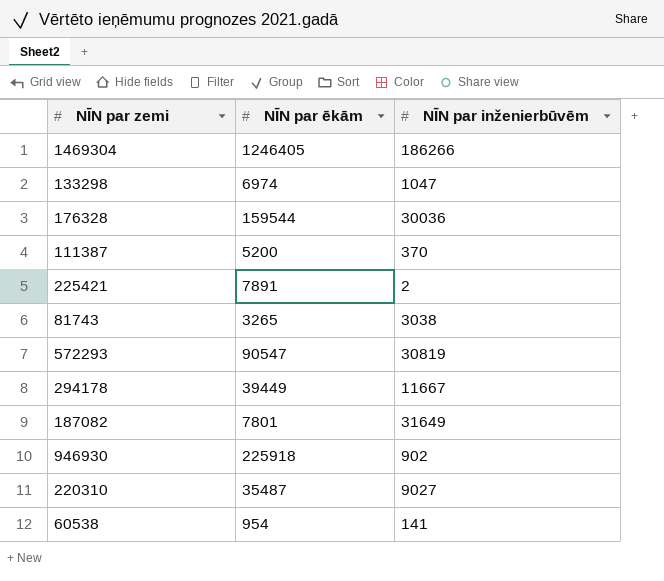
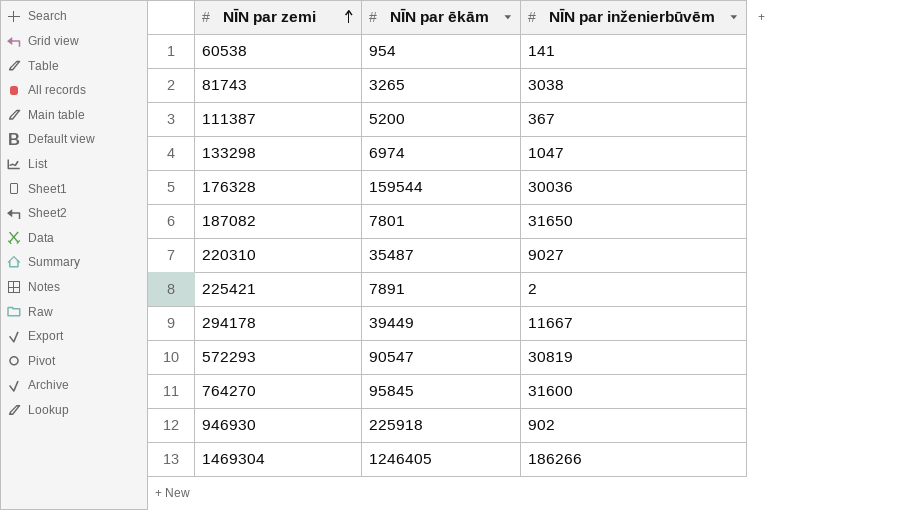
row order: none -> NĪN par zemi ascending
111387 | NĪN par inženierbūvēm: 370 -> 367
187082 | NĪN par inženierbūvēm: 31649 -> 31650
row 764270: none -> 95845 | 31600

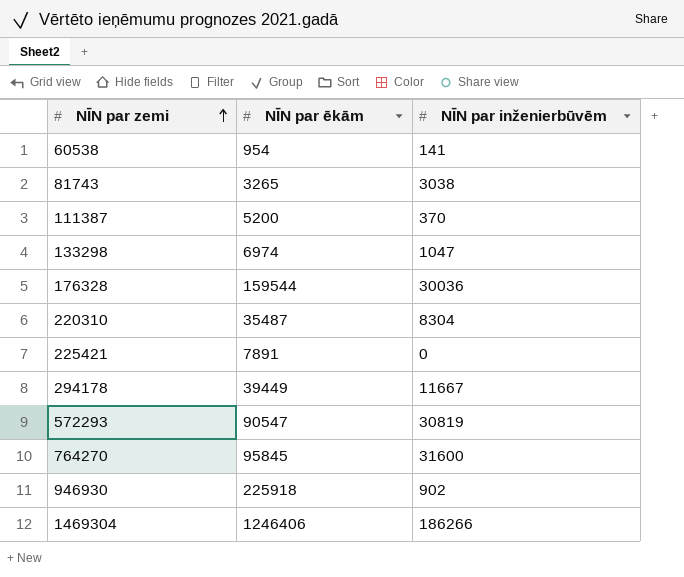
row 187082: 7801 | 31650 -> none
111387 | NĪN par inženierbūvēm: 367 -> 370
220310 | NĪN par inženierbūvēm: 9027 -> 8304
225421 | NĪN par inženierbūvēm: 2 -> 0
1469304 | NĪN par ēkām: 1246405 -> 1246406

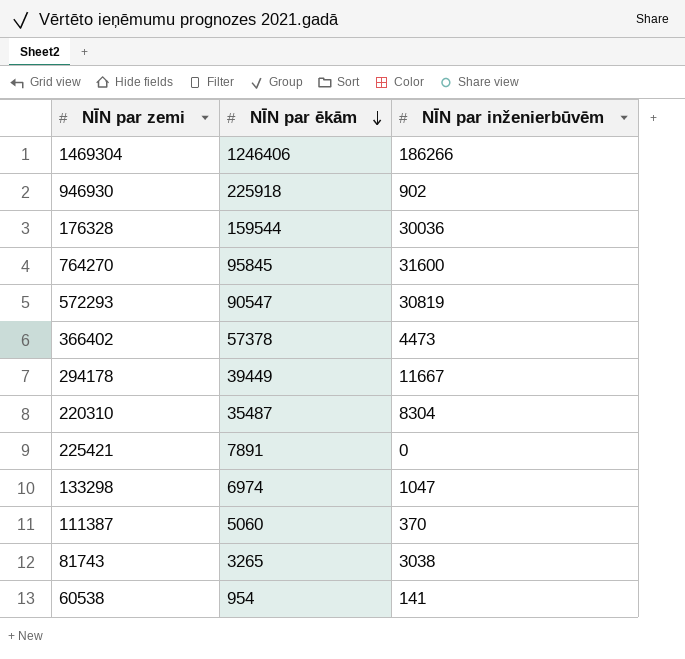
row order: NĪN par zemi ascending -> NĪN par ēkām descending
row 366402: none -> 57378 | 4473
111387 | NĪN par ēkām: 5200 -> 5060

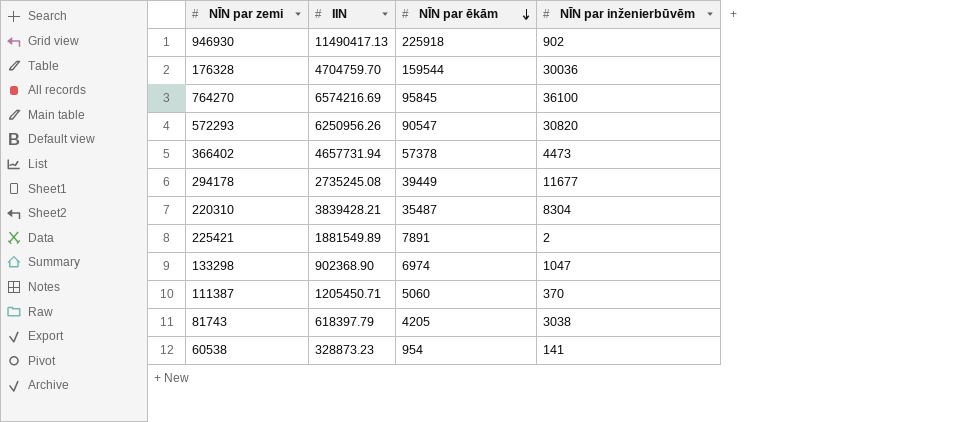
column IIN | position: none -> 2
row 1469304: 1246406 | 186266 -> none
764270 | NĪN par inženierbūvēm: 31600 -> 36100
572293 | NĪN par inženierbūvēm: 30819 -> 30820
294178 | NĪN par inženierbūvēm: 11667 -> 11677
225421 | NĪN par inženierbūvēm: 0 -> 2
81743 | NĪN par ēkām: 3265 -> 4205

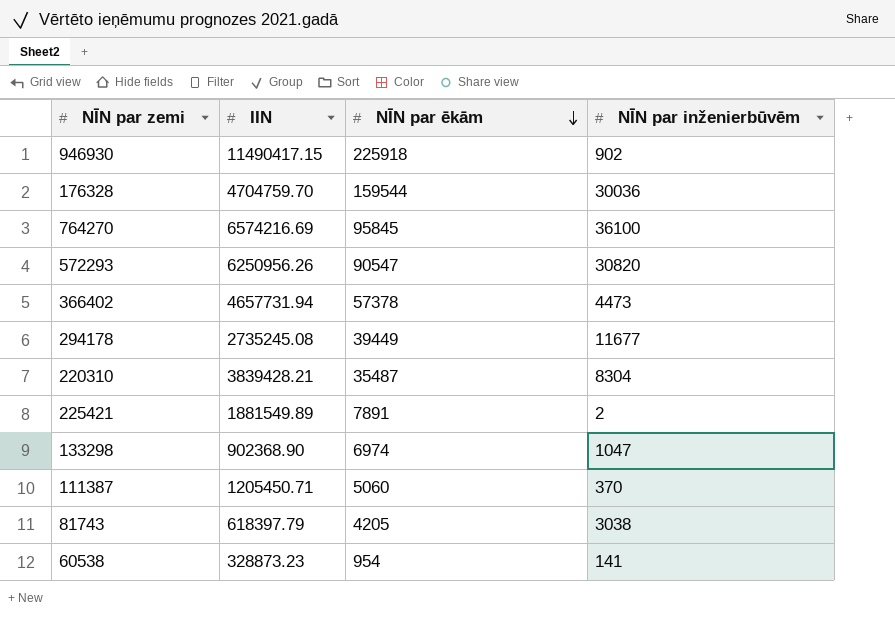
946930 | IIN: 11490417.13 -> 11490417.15

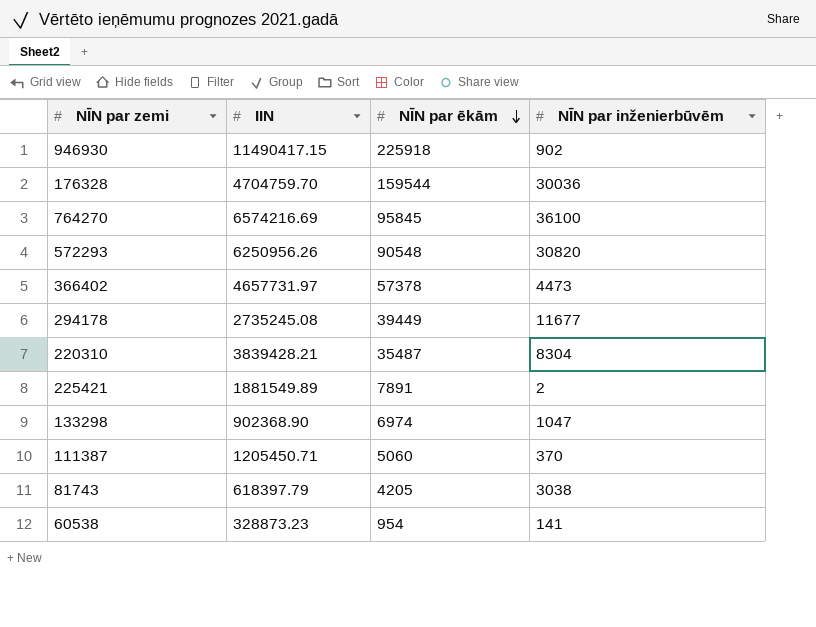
572293 | NĪN par ēkām: 90547 -> 90548
366402 | IIN: 4657731.94 -> 4657731.97

